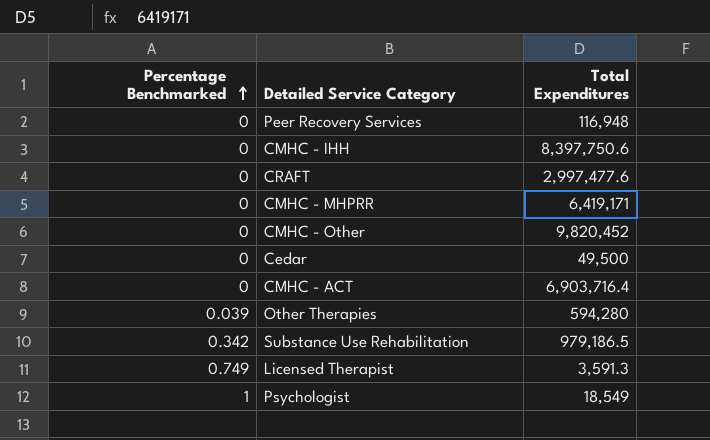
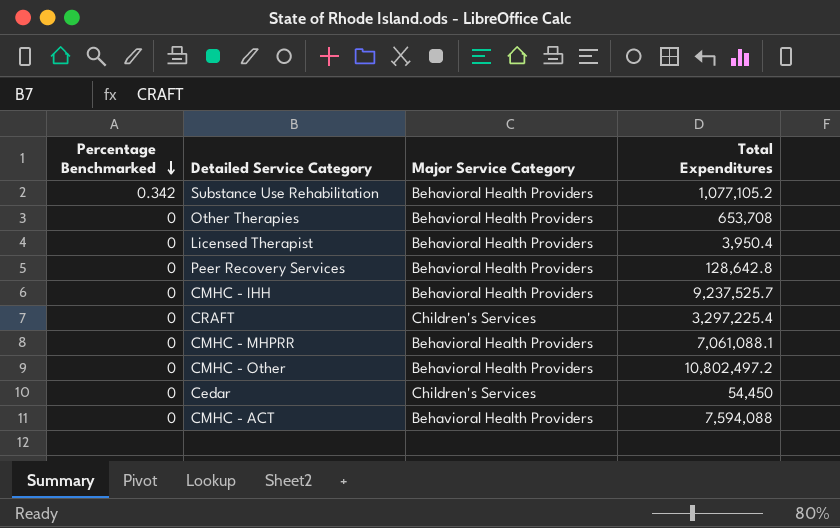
row order: Percentage Benchmarked ascending -> Percentage Benchmarked descending
column Major Service Category | position: none -> 3
row Psychologist: 1 | 18,549 -> none
Substance Use Rehabilitation | Total Expenditures: 979,186.5 -> 1,077,105.2
Other Therapies | Percentage Benchmarked: 0.039 -> 0
Other Therapies | Total Expenditures: 594,280 -> 653,708
Licensed Therapist | Percentage Benchmarked: 0.749 -> 0
Licensed Therapist | Total Expenditures: 3,591.3 -> 3,950.4
Peer Recovery Services | Total Expenditures: 116,948 -> 128,642.8
CMHC - IHH | Total Expenditures: 8,397,750.6 -> 9,237,525.7
CRAFT | Total Expenditures: 2,997,477.6 -> 3,297,225.4
CMHC - MHPRR | Total Expenditures: 6,419,171 -> 7,061,088.1
CMHC - Other | Total Expenditures: 9,820,452 -> 10,802,497.2
Cedar | Total Expenditures: 49,500 -> 54,450
CMHC - ACT | Total Expenditures: 6,903,716.4 -> 7,594,088

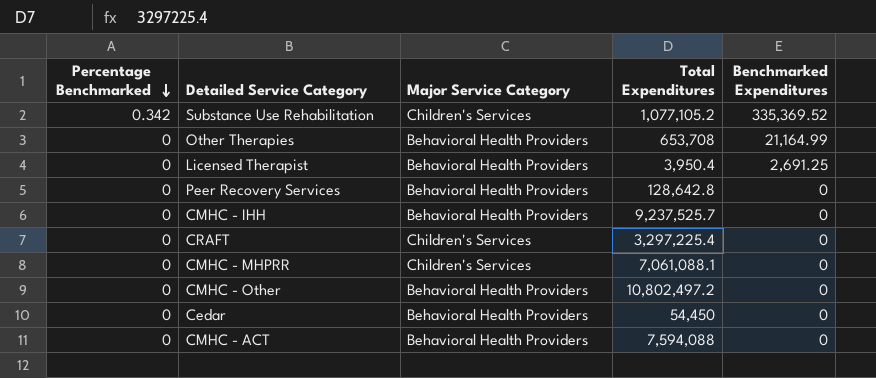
column Benchmarked Expenditures | position: none -> 5
Substance Use Rehabilitation | Major Service Category: Behavioral Health Providers -> Children's Services
CMHC - MHPRR | Major Service Category: Behavioral Health Providers -> Children's Services
Cedar | Major Service Category: Children's Services -> Behavioral Health Providers

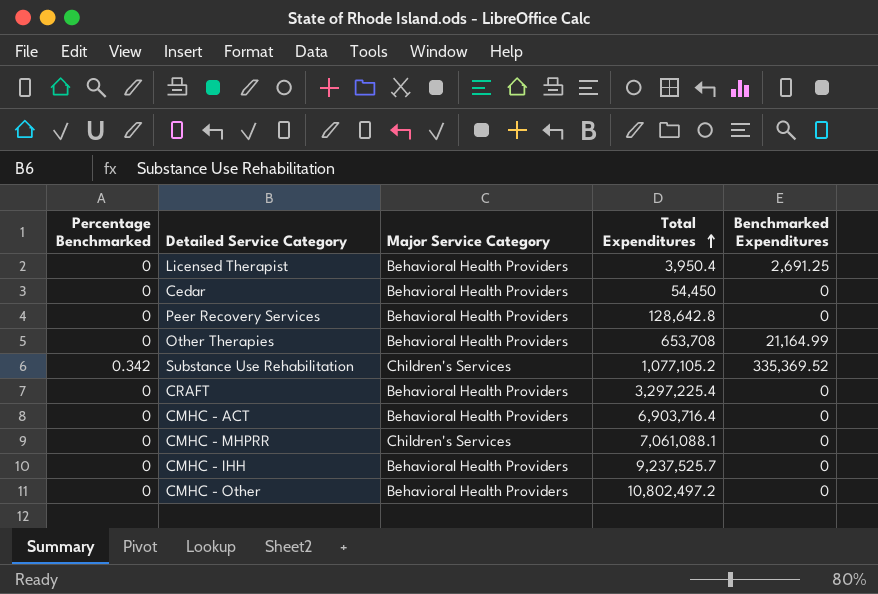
row order: Percentage Benchmarked descending -> Total Expenditures ascending
CRAFT | Major Service Category: Children's Services -> Behavioral Health Providers
CMHC - ACT | Total Expenditures: 7,594,088 -> 6,903,716.4

